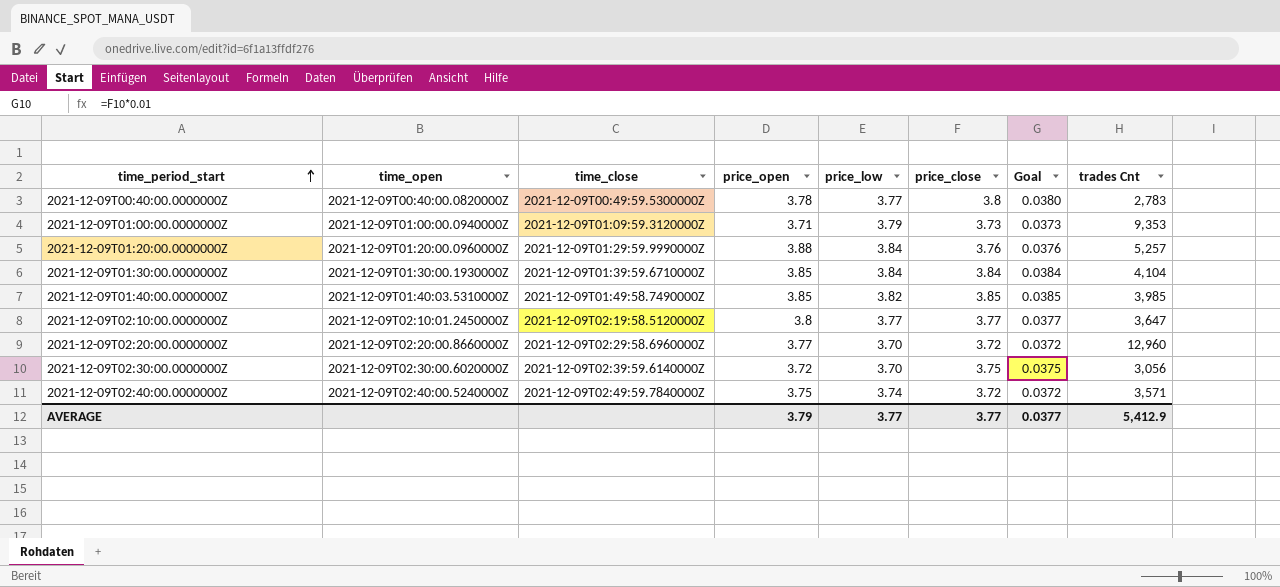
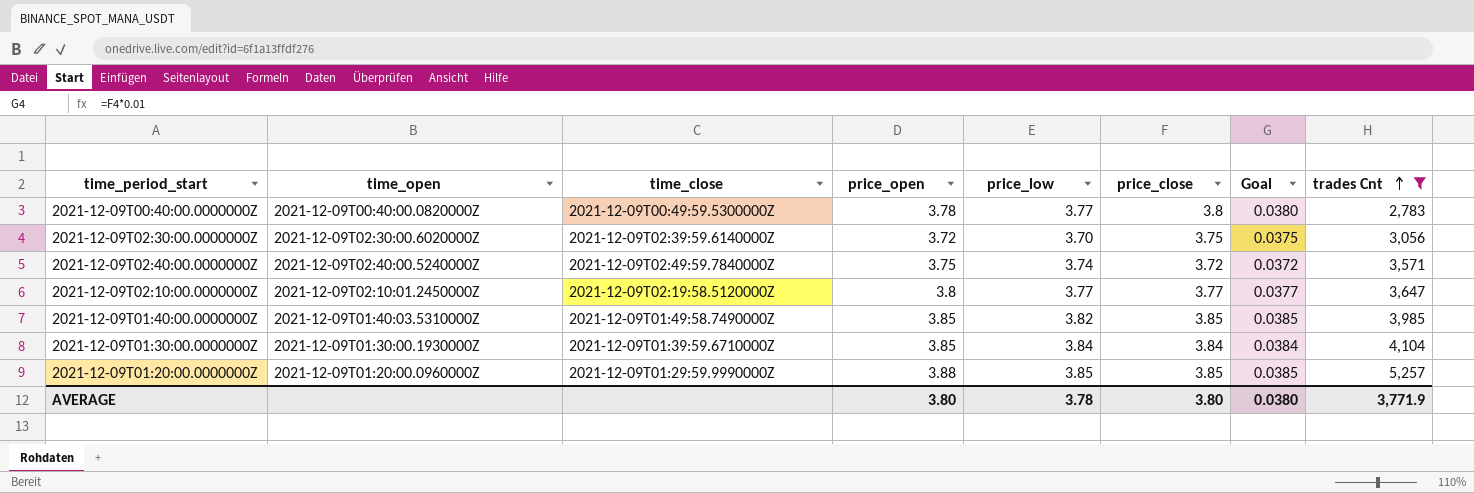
filter: none -> trades Cnt <= 5,257
row order: time_period_start ascending -> trades Cnt ascending
2021-12-09T01:20:00.0000000Z | price_low: 3.84 -> 3.85
2021-12-09T01:20:00.0000000Z | price_close: 3.76 -> 3.85
2021-12-09T01:20:00.0000000Z | Goal: 0.0376 -> 0.0385
AVERAGE | price_open: 3.79 -> 3.80
AVERAGE | price_low: 3.77 -> 3.78
AVERAGE | price_close: 3.77 -> 3.80
AVERAGE | Goal: 0.0377 -> 0.0380
AVERAGE | trades Cnt: 5,412.9 -> 3,771.9

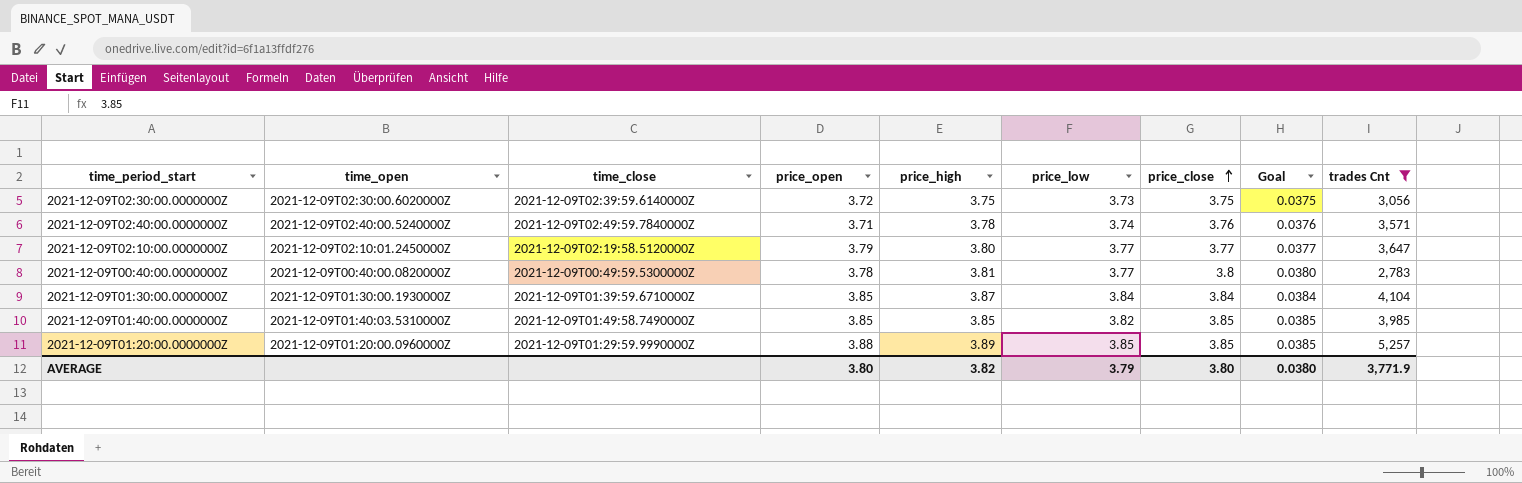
row order: trades Cnt ascending -> price_close ascending
column price_high | position: none -> 5
2021-12-09T02:30:00.0000000Z | price_low: 3.70 -> 3.73
2021-12-09T02:40:00.0000000Z | price_open: 3.75 -> 3.71
2021-12-09T02:40:00.0000000Z | price_close: 3.72 -> 3.76
2021-12-09T02:40:00.0000000Z | Goal: 0.0372 -> 0.0376
2021-12-09T02:10:00.0000000Z | price_open: 3.8 -> 3.79
AVERAGE | price_low: 3.78 -> 3.79

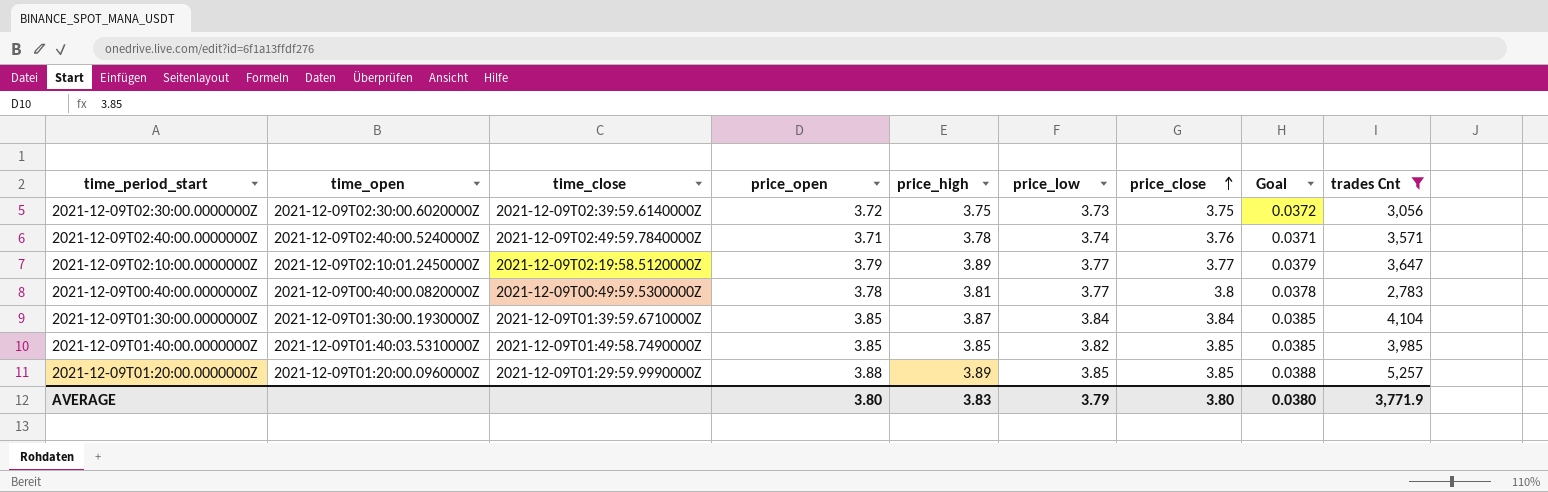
column Goal | formula: [price_close] * 0.01 -> [price_open] * 0.01
2021-12-09T02:10:00.0000000Z | price_high: 3.80 -> 3.89
AVERAGE | price_high: 3.82 -> 3.83

